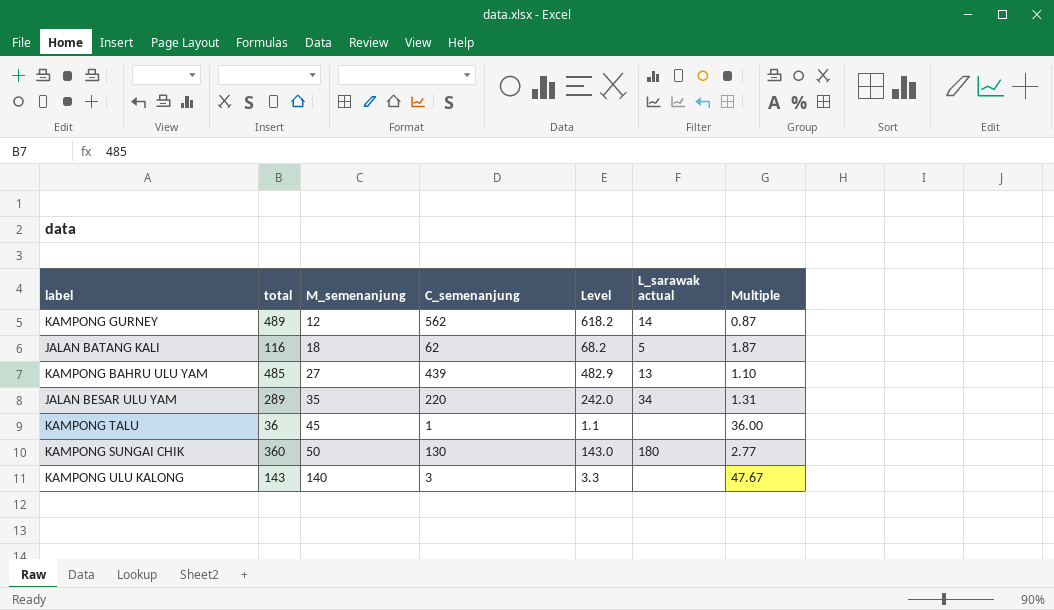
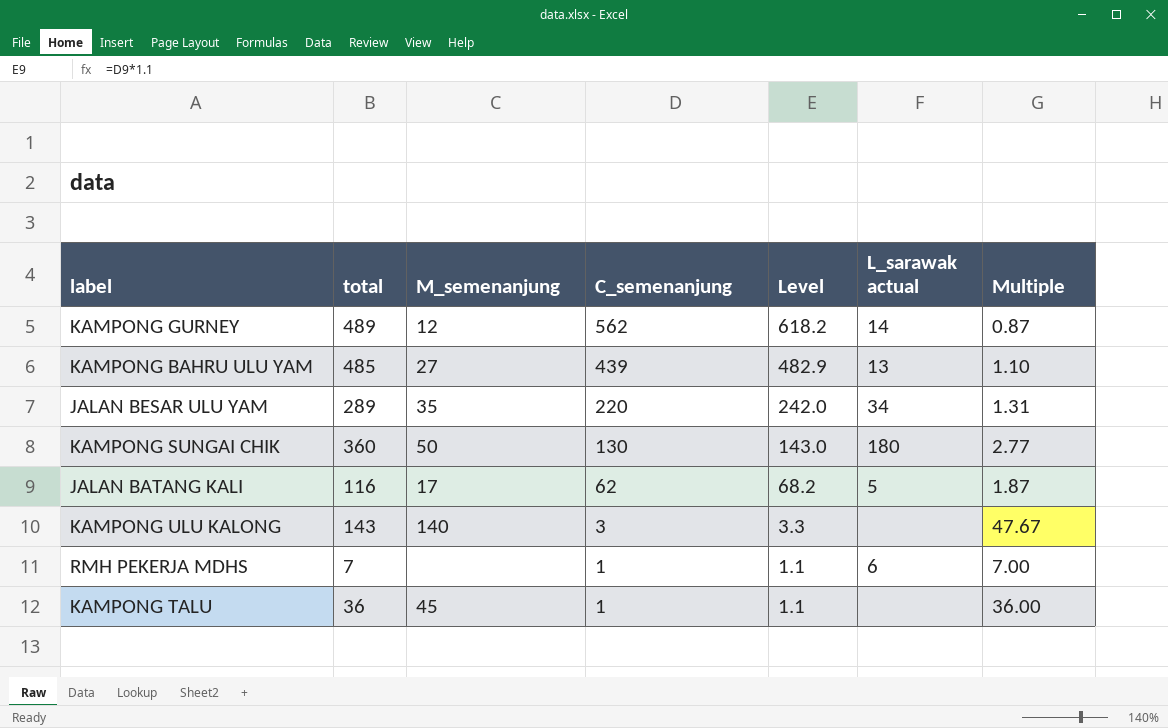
row order: M_semenanjung ascending -> C_semenanjung descending
JALAN BATANG KALI | M_semenanjung: 18 -> 17
row RMH PEKERJA MDHS: none -> 7 | none | 1 | 1.1 | 6 | 7.00

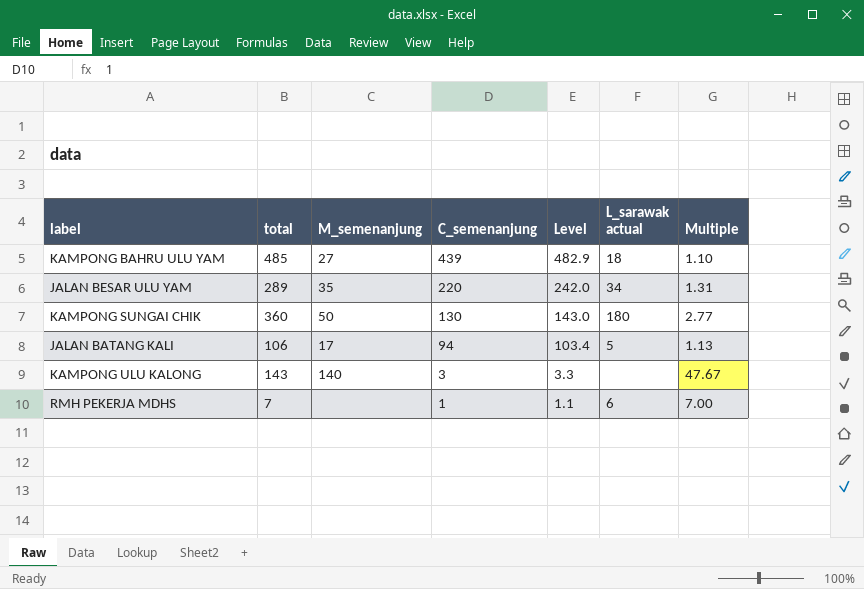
row KAMPONG GURNEY: 489 | 12 | 562 | 618.2 | 14 | 0.87 -> none
row KAMPONG TALU: 36 | 45 | 1 | 1.1 | none | 36.00 -> none
KAMPONG BAHRU ULU YAM | L_sarawak actual: 13 -> 18
JALAN BATANG KALI | total: 116 -> 106
JALAN BATANG KALI | C_semenanjung: 62 -> 94
JALAN BATANG KALI | Level: 68.2 -> 103.4
JALAN BATANG KALI | Multiple: 1.87 -> 1.13

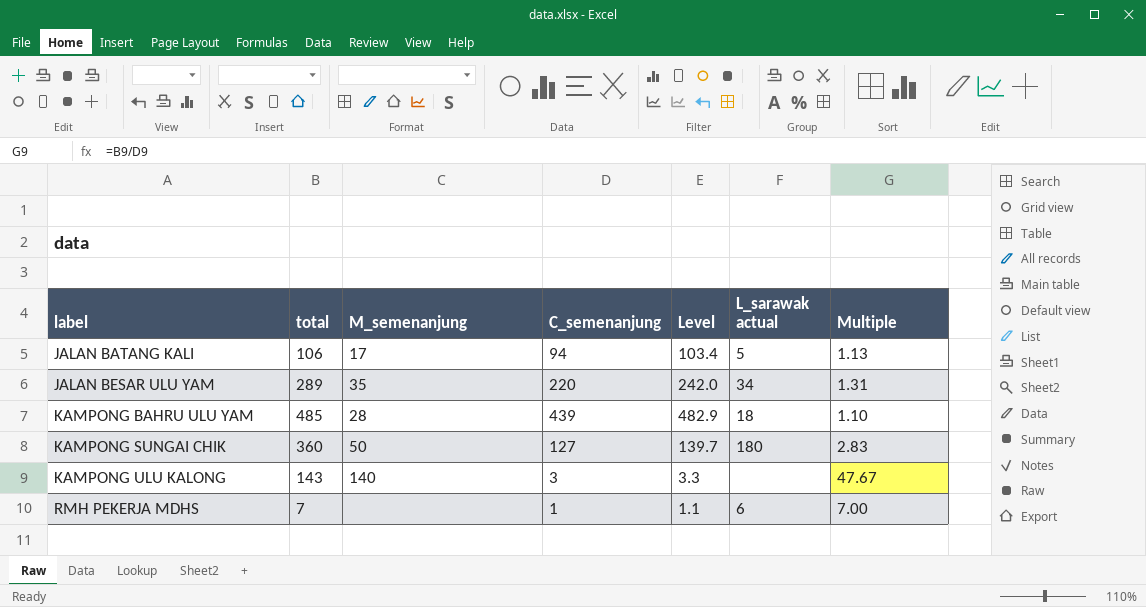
row order: C_semenanjung descending -> label ascending
KAMPONG BAHRU ULU YAM | M_semenanjung: 27 -> 28
KAMPONG SUNGAI CHIK | C_semenanjung: 130 -> 127
KAMPONG SUNGAI CHIK | Level: 143.0 -> 139.7
KAMPONG SUNGAI CHIK | Multiple: 2.77 -> 2.83

